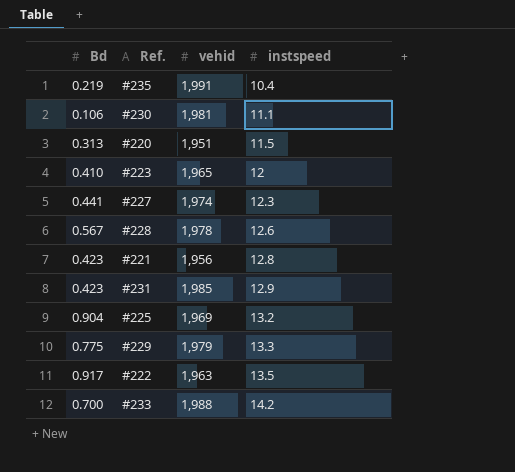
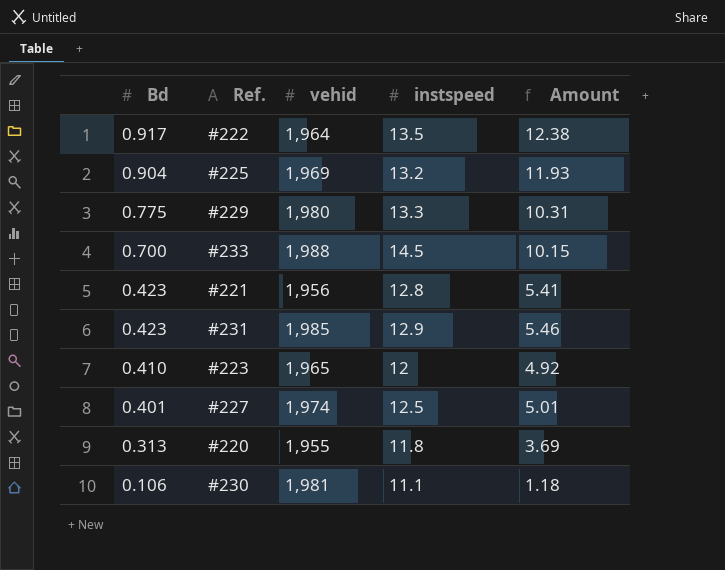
row order: instspeed ascending -> Bd descending
column Amount | formula: none -> [Bd] * [instspeed]
row #235: 0.219 | 1,991 | 10.4 -> none
row #228: 0.567 | 1,978 | 12.6 -> none
#222 | vehid: 1,963 -> 1,964
#229 | vehid: 1,979 -> 1,980
#233 | instspeed: 14.2 -> 14.5
#227 | Bd: 0.441 -> 0.401
#227 | instspeed: 12.3 -> 12.5
#220 | vehid: 1,951 -> 1,955
#220 | instspeed: 11.5 -> 11.8

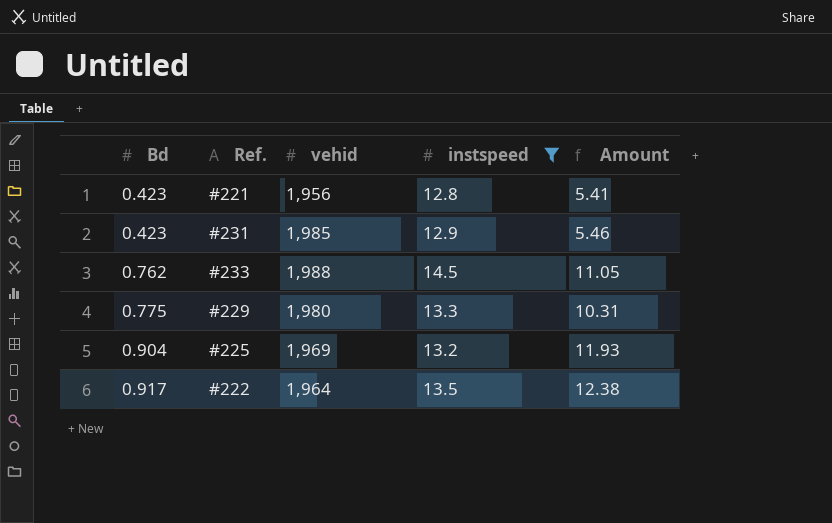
filter: none -> instspeed >= 12.8
row order: Bd descending -> Bd ascending
#233 | Bd: 0.700 -> 0.762
#233 | Amount: 10.15 -> 11.05

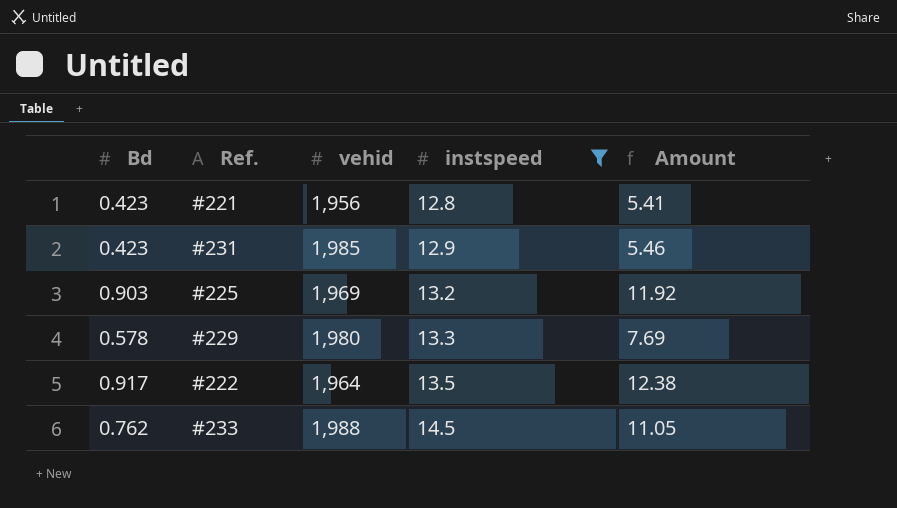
row order: Bd ascending -> instspeed ascending
#225 | Bd: 0.904 -> 0.903
#225 | Amount: 11.93 -> 11.92
#229 | Bd: 0.775 -> 0.578
#229 | Amount: 10.31 -> 7.69

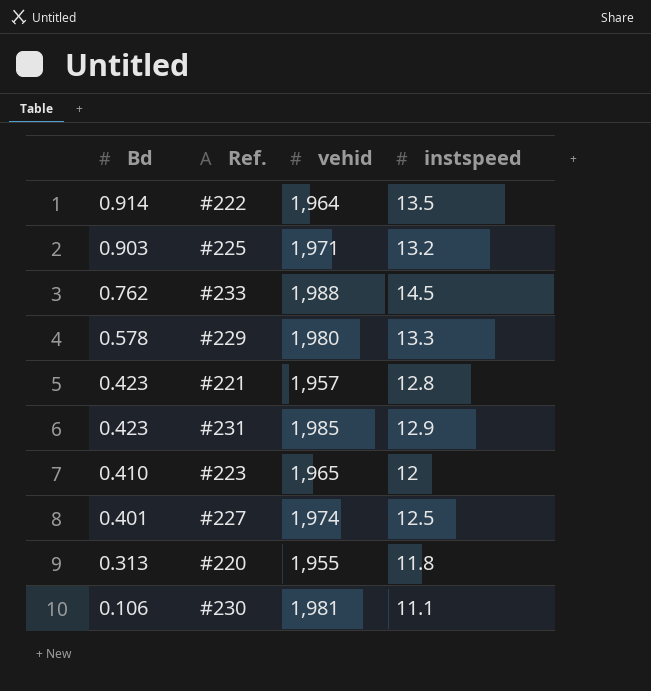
filter: instspeed >= 12.8 -> none
row order: instspeed ascending -> Bd descending
column Amount | formula: [Bd] * [instspeed] -> none
#222 | Bd: 0.917 -> 0.914
#225 | vehid: 1,969 -> 1,971
#221 | vehid: 1,956 -> 1,957

